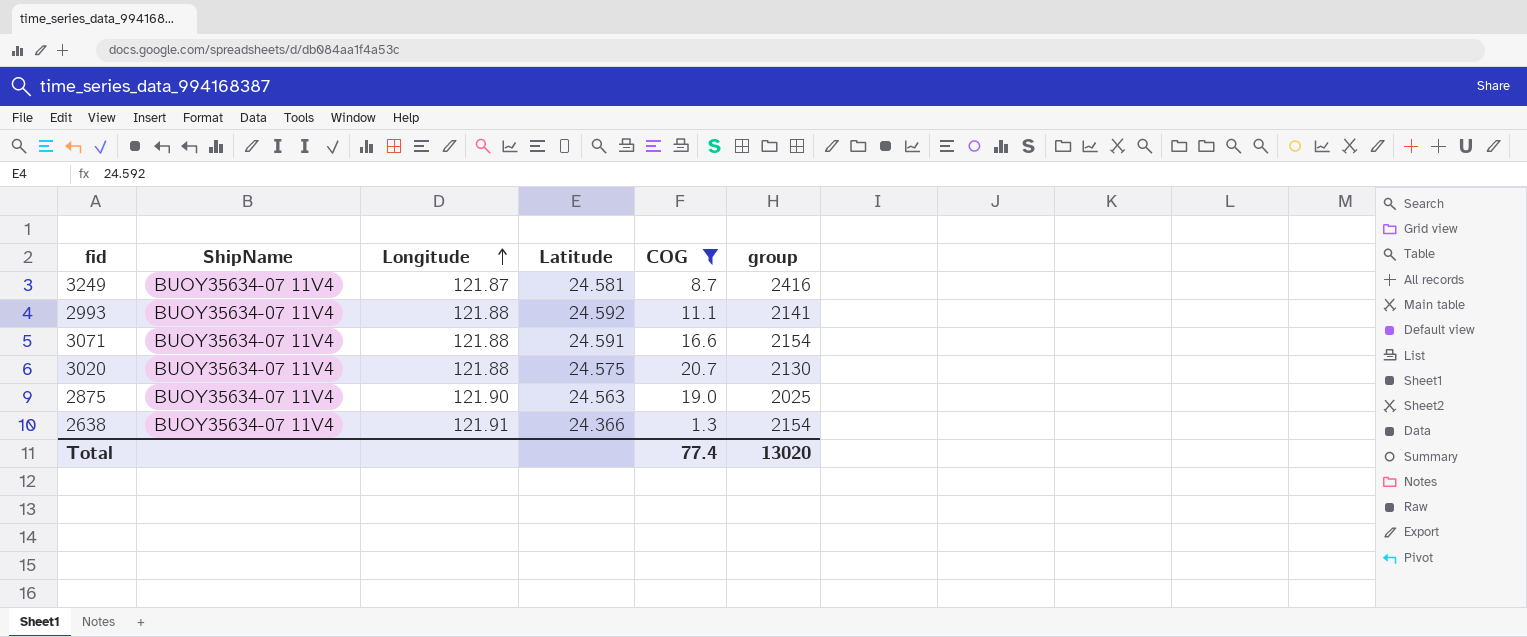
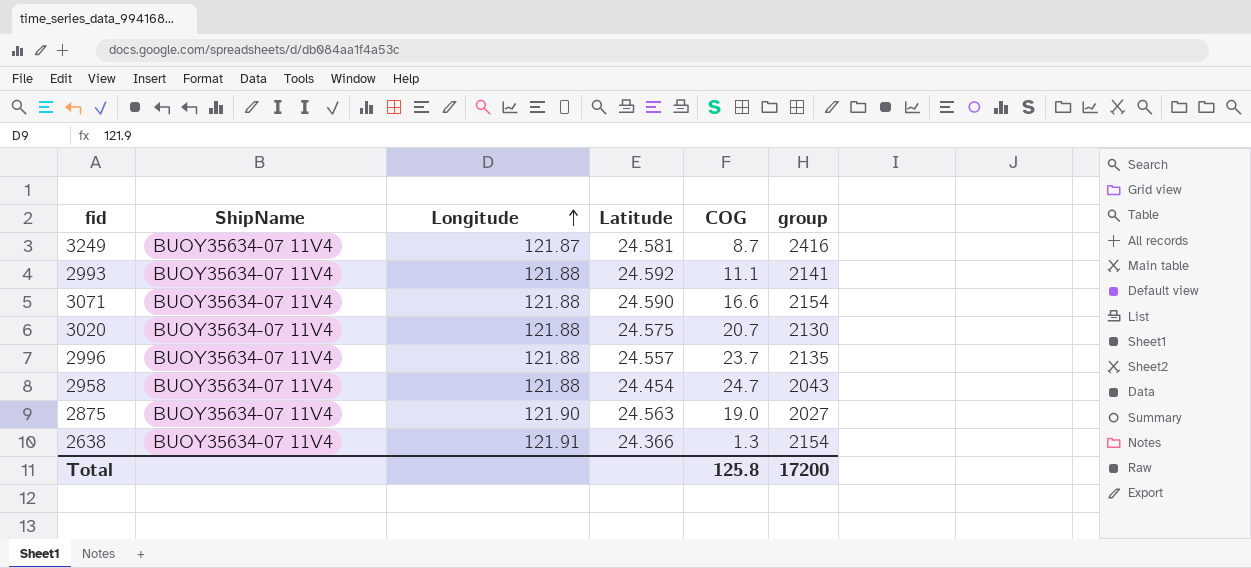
filter: COG <= 20.7 -> none
3071 | Latitude: 24.591 -> 24.590
2875 | group: 2025 -> 2027
Total | COG: 77.4 -> 125.8
Total | group: 13020 -> 17200

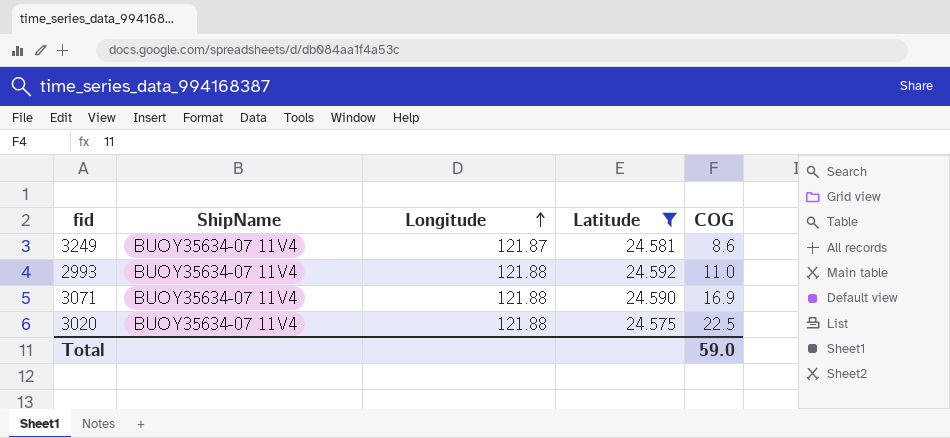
filter: none -> Latitude >= 24.575
column group | position: 6 -> none
3249 | COG: 8.7 -> 8.6
2993 | COG: 11.1 -> 11.0
3071 | COG: 16.6 -> 16.9
3020 | COG: 20.7 -> 22.5
Total | COG: 125.8 -> 59.0

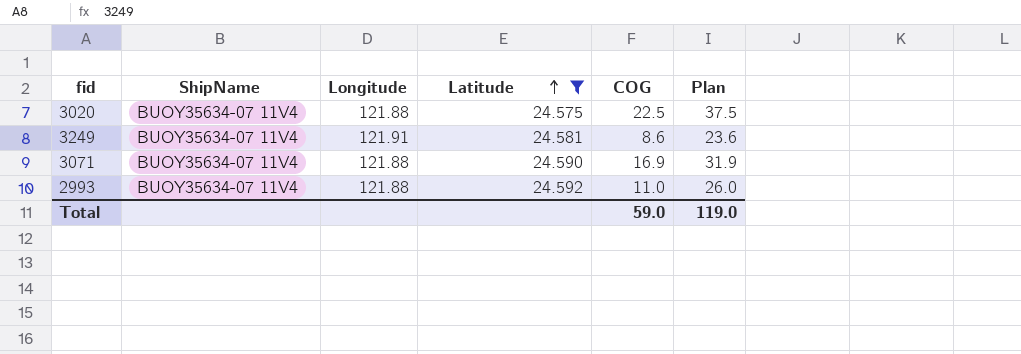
row order: Longitude ascending -> Latitude ascending
column Plan | formula: none -> [COG] + 15
3249 | Longitude: 121.87 -> 121.91

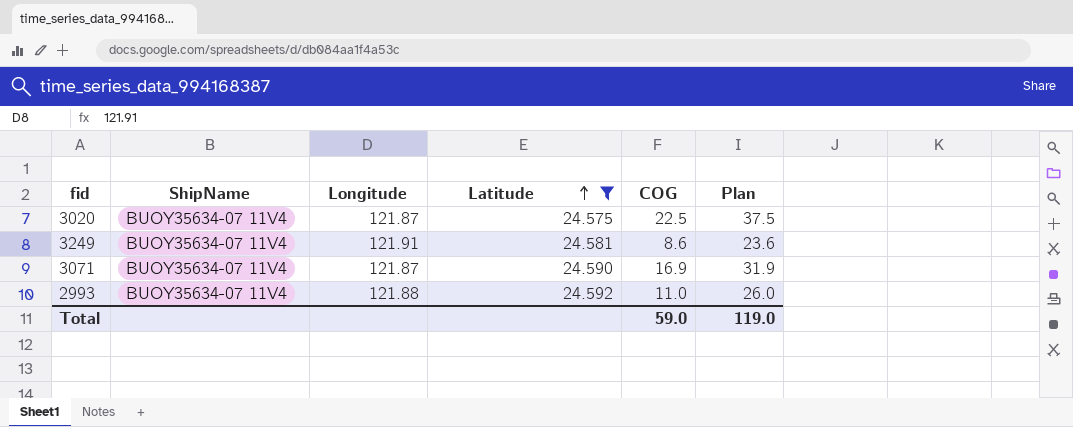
3020 | Longitude: 121.88 -> 121.87
3071 | Longitude: 121.88 -> 121.87

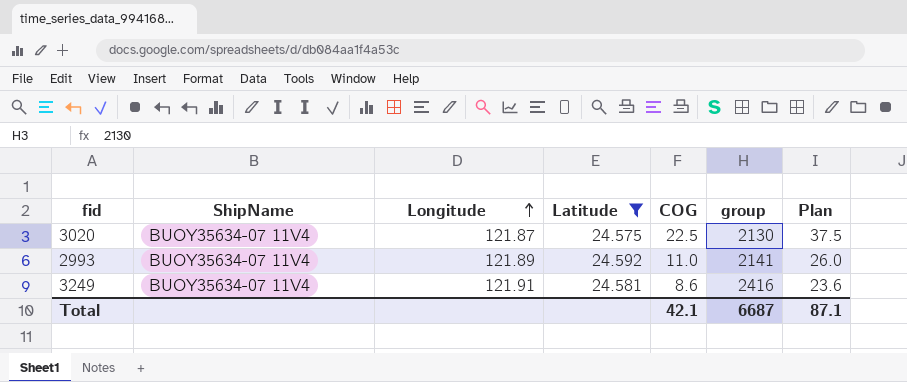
row order: Latitude ascending -> Longitude ascending
column group | position: none -> 6
row 3071: BUOY35634-07 11V4 | 121.87 | 24.590 | 16.9 | 31.9 -> none
2993 | Longitude: 121.88 -> 121.89
Total | COG: 59.0 -> 42.1
Total | Plan: 119.0 -> 87.1

